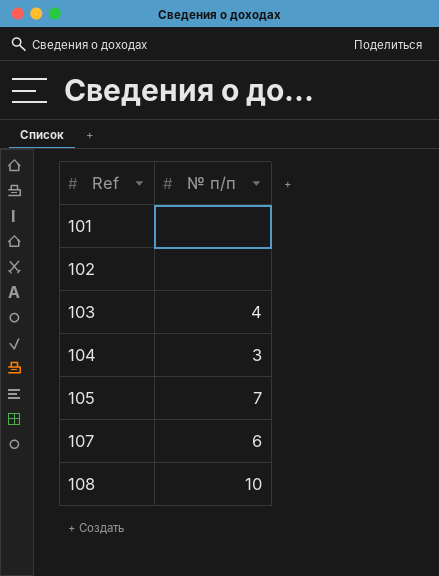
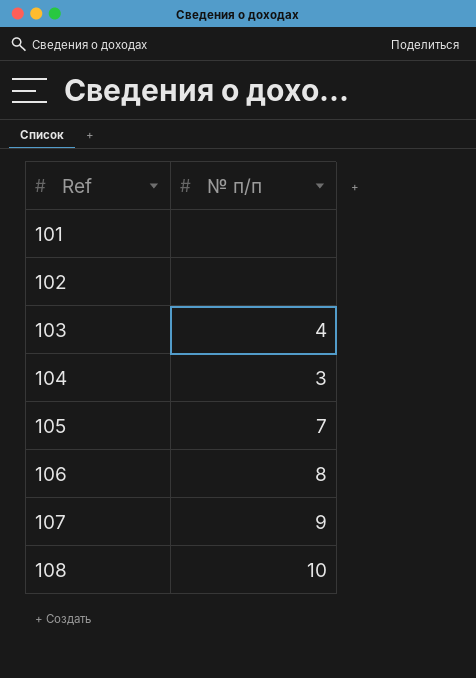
row 106: none -> 8
107 | № п/п: 6 -> 9

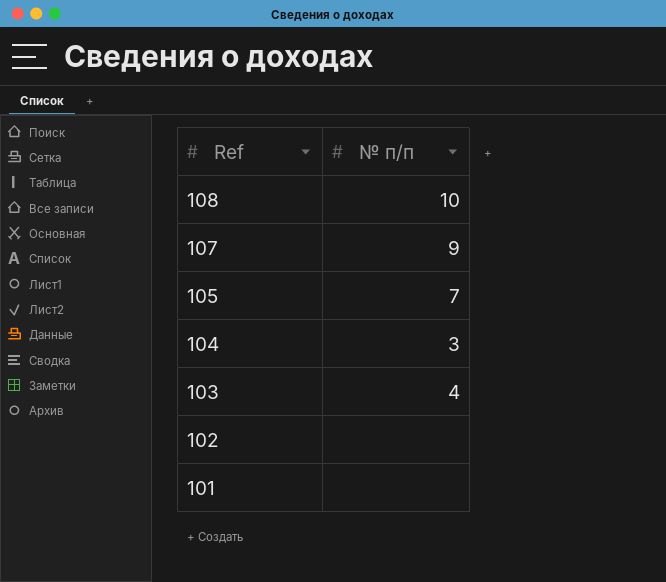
row order: Ref ascending -> Ref descending
row 106: 8 -> none

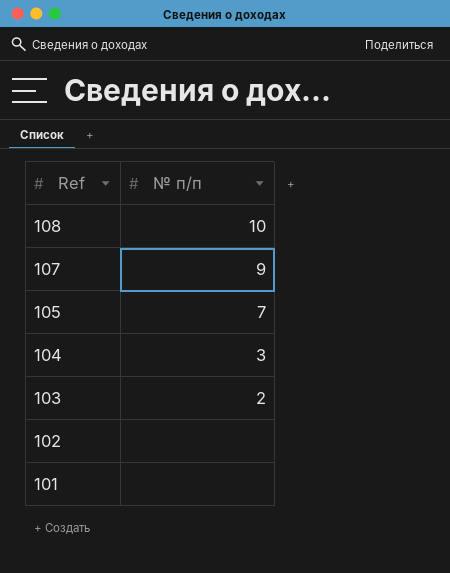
103 | № п/п: 4 -> 2

